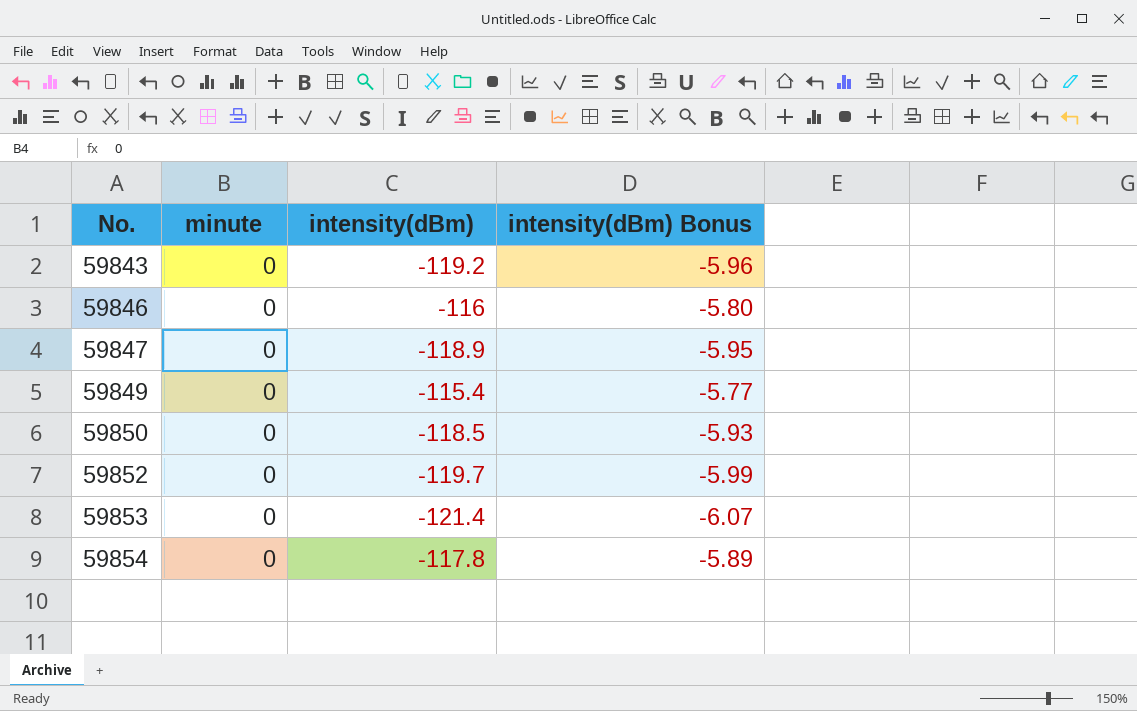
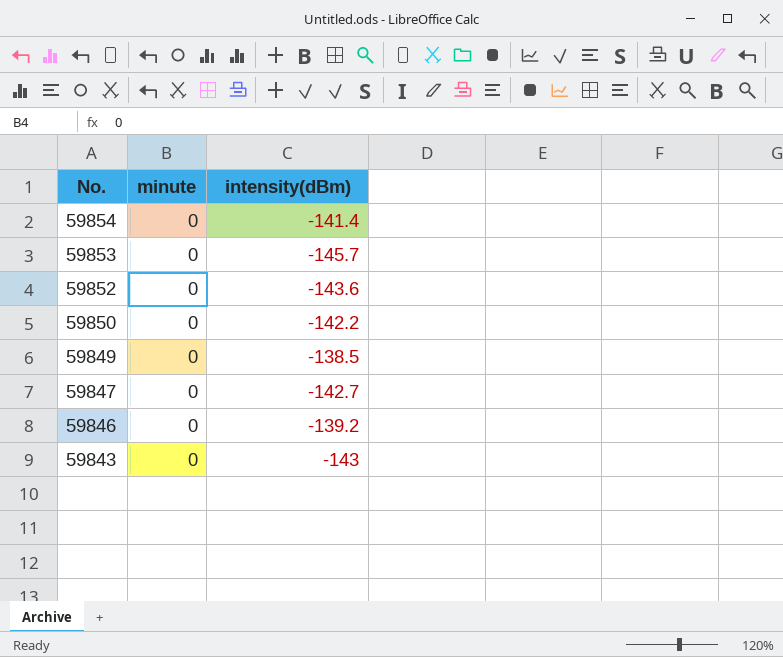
row order: No. ascending -> No. descending
column intensity(dBm) Bonus | formula: [intensity(dBm)] * 0.05 -> none
59854 | intensity(dBm): -117.8 -> -141.4
59853 | intensity(dBm): -121.4 -> -145.7
59852 | intensity(dBm): -119.7 -> -143.6
59850 | intensity(dBm): -118.5 -> -142.2
59849 | intensity(dBm): -115.4 -> -138.5
59847 | intensity(dBm): -118.9 -> -142.7
59846 | intensity(dBm): -116 -> -139.2
59843 | intensity(dBm): -119.2 -> -143

